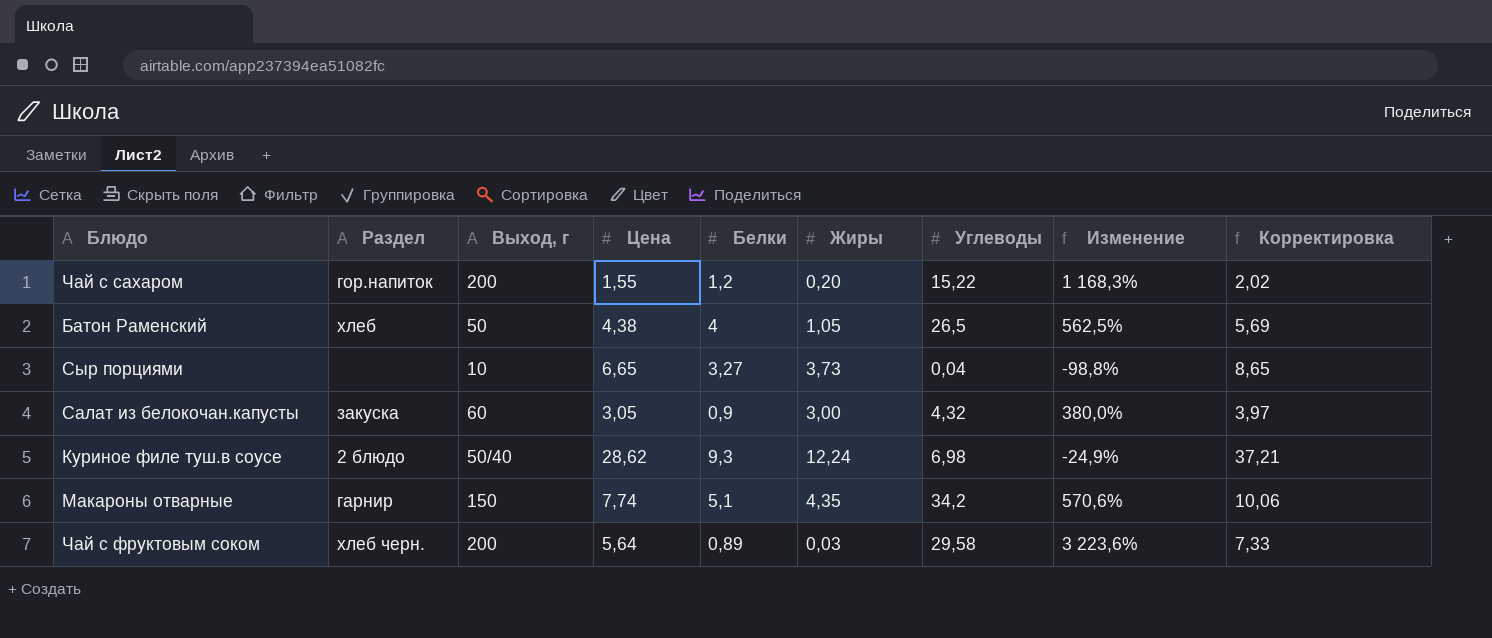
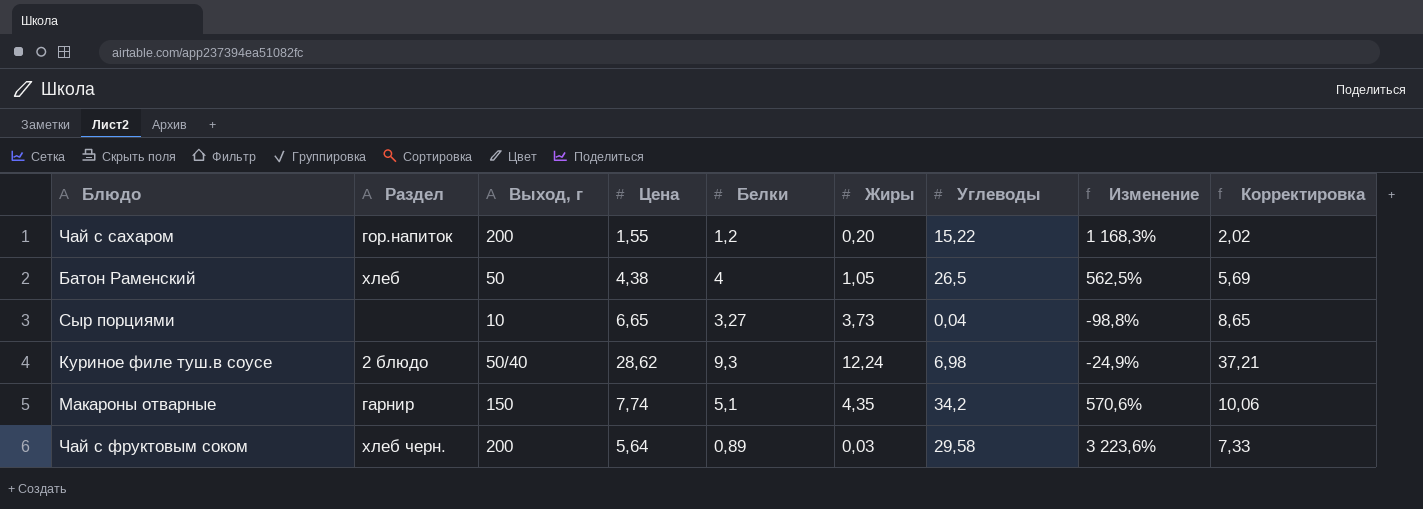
row Салат из белокочан.капусты: закуска | 60 | 3,05 | 0,9 | 3,00 | 4,32 | 380,0% | 3,97 -> none

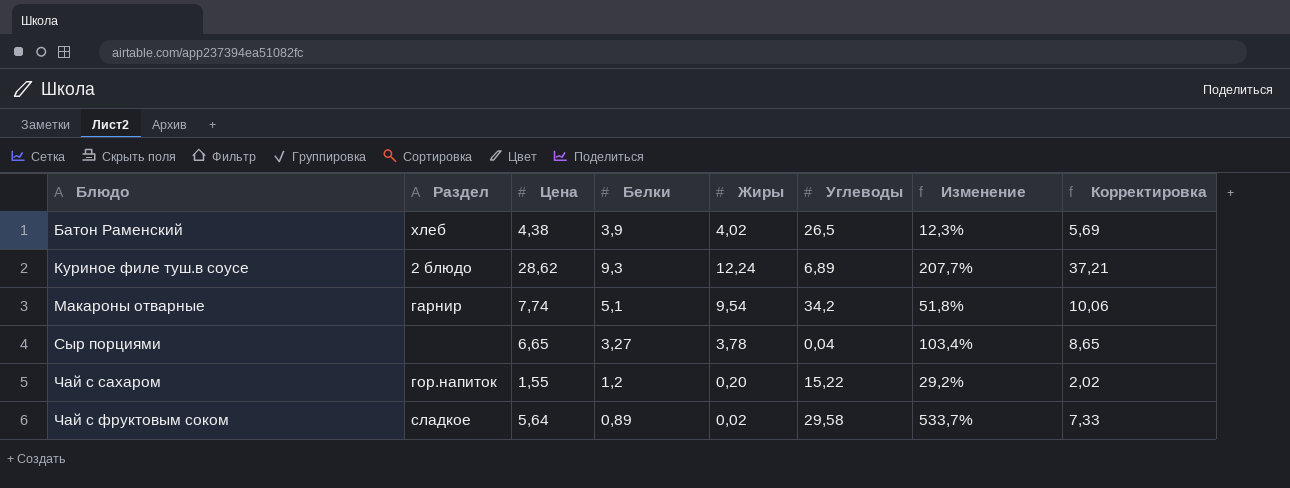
row order: none -> Блюдо ascending
column Выход, г | position: 3 -> none
column Изменение | formula: ([Углеводы] - [Белки]) / [Белки] -> ([Цена] - [Белки]) / [Белки]
Батон Раменский | Белки: 4 -> 3,9
Батон Раменский | Жиры: 1,05 -> 4,02
Куриное филе туш.в соусе | Углеводы: 6,98 -> 6,89
Макароны отварные | Жиры: 4,35 -> 9,54
Сыр порциями | Жиры: 3,73 -> 3,78
Чай с фруктовым соком | Раздел: хлеб черн. -> сладкое
Чай с фруктовым соком | Жиры: 0,03 -> 0,02

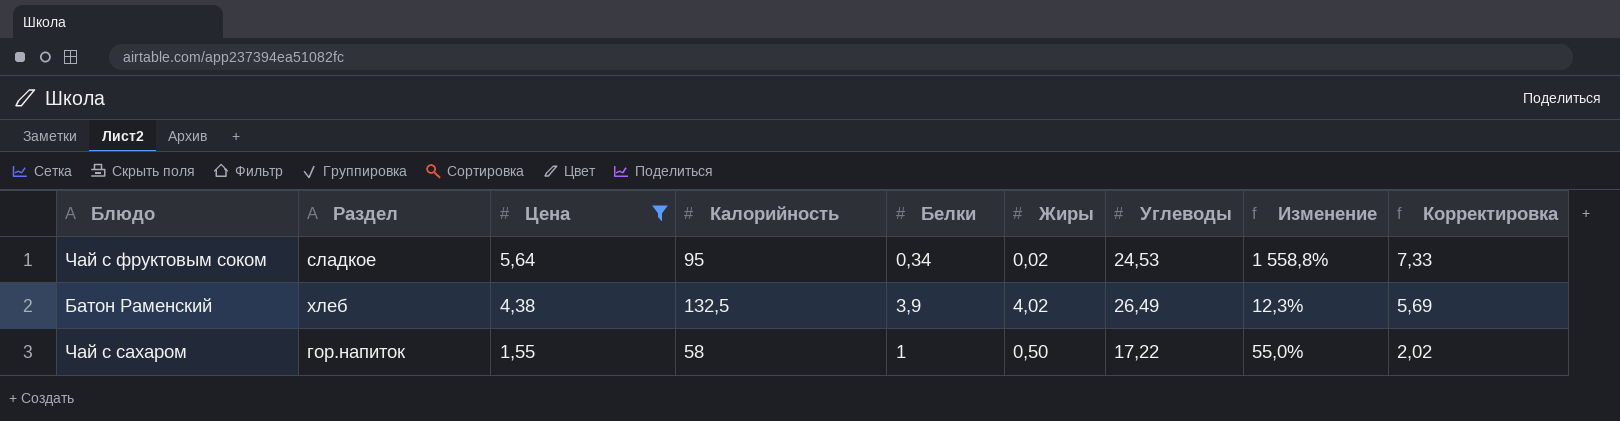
filter: none -> Цена <= 5,64
row order: Блюдо ascending -> Цена descending
column Калорийность | position: none -> 4
Чай с фруктовым соком | Белки: 0,89 -> 0,34
Чай с фруктовым соком | Углеводы: 29,58 -> 24,53
Чай с фруктовым соком | Изменение: 533,7% -> 1 558,8%
Батон Раменский | Углеводы: 26,5 -> 26,49
Чай с сахаром | Белки: 1,2 -> 1
Чай с сахаром | Жиры: 0,20 -> 0,50
Чай с сахаром | Углеводы: 15,22 -> 17,22
Чай с сахаром | Изменение: 29,2% -> 55,0%

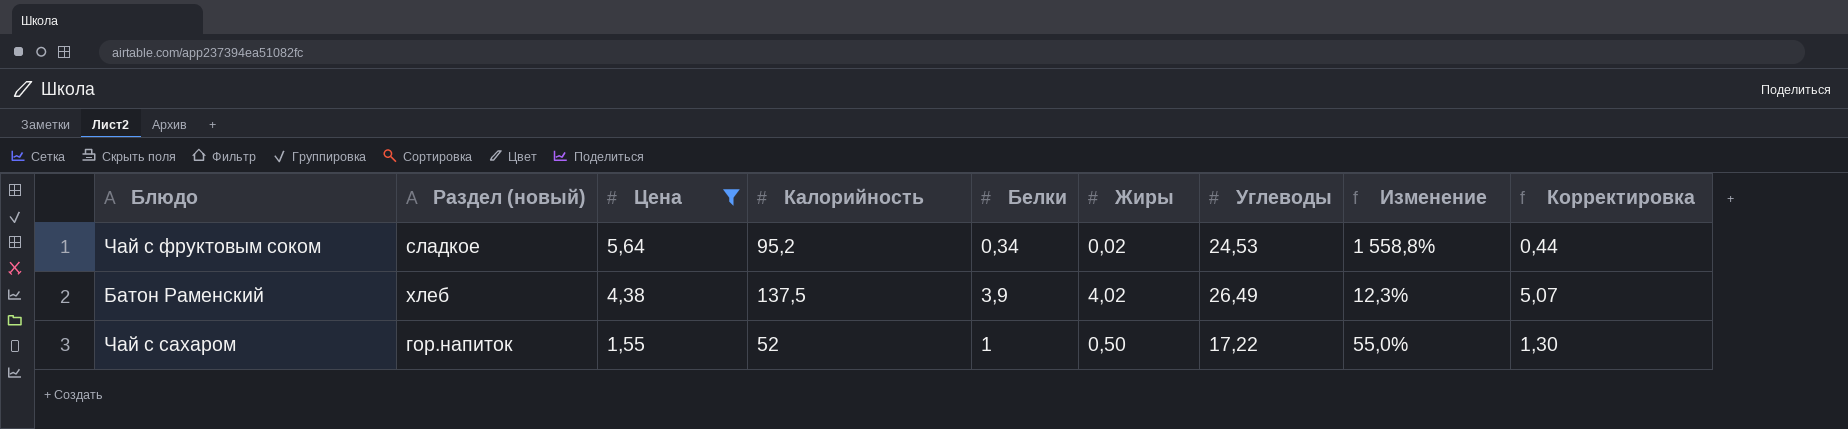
column name: Раздел -> Раздел (новый)
column Корректировка | formula: [Цена] * 1,3 -> [Белки] * 1,3
Чай с фруктовым соком | Калорийность: 95 -> 95,2
Батон Раменский | Калорийность: 132,5 -> 137,5
Чай с сахаром | Калорийность: 58 -> 52

